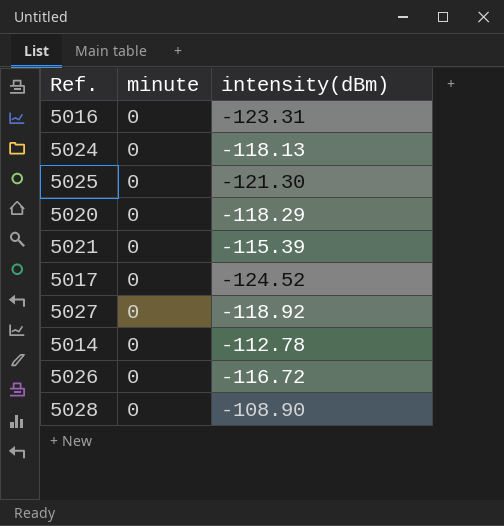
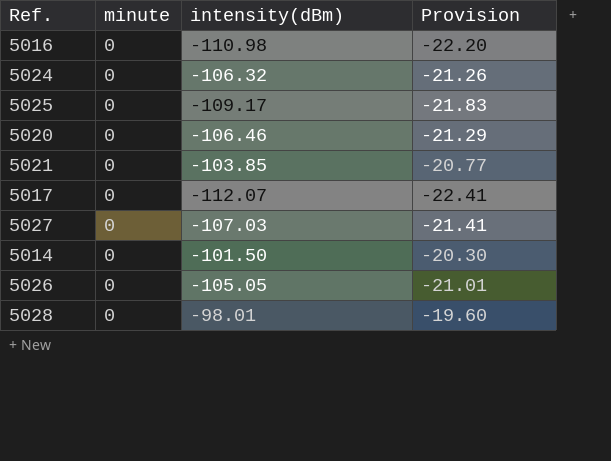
column Provision | formula: none -> [intensity(dBm)] * 0.2
5016 | intensity(dBm): -123.31 -> -110.98
5024 | intensity(dBm): -118.13 -> -106.32
5025 | intensity(dBm): -121.30 -> -109.17
5020 | intensity(dBm): -118.29 -> -106.46
5021 | intensity(dBm): -115.39 -> -103.85
5017 | intensity(dBm): -124.52 -> -112.07
5027 | intensity(dBm): -118.92 -> -107.03
5014 | intensity(dBm): -112.78 -> -101.50
5026 | intensity(dBm): -116.72 -> -105.05
5028 | intensity(dBm): -108.90 -> -98.01

